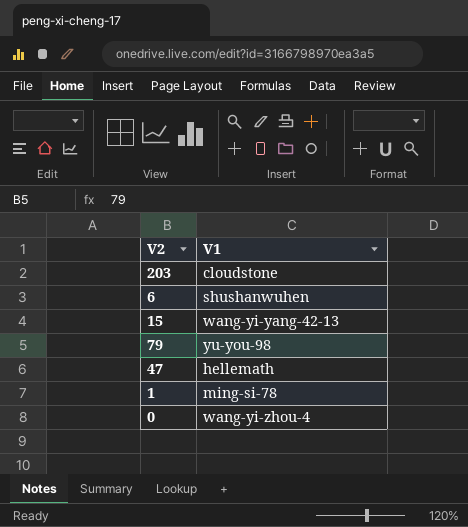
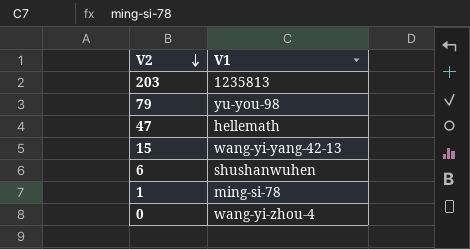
row order: none -> V2 descending
203 | V1: cloudstone -> 1235813

